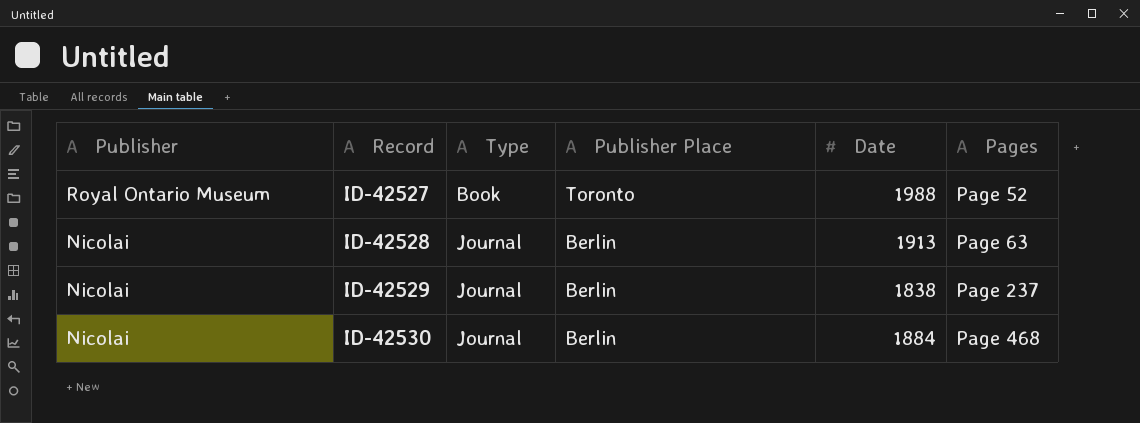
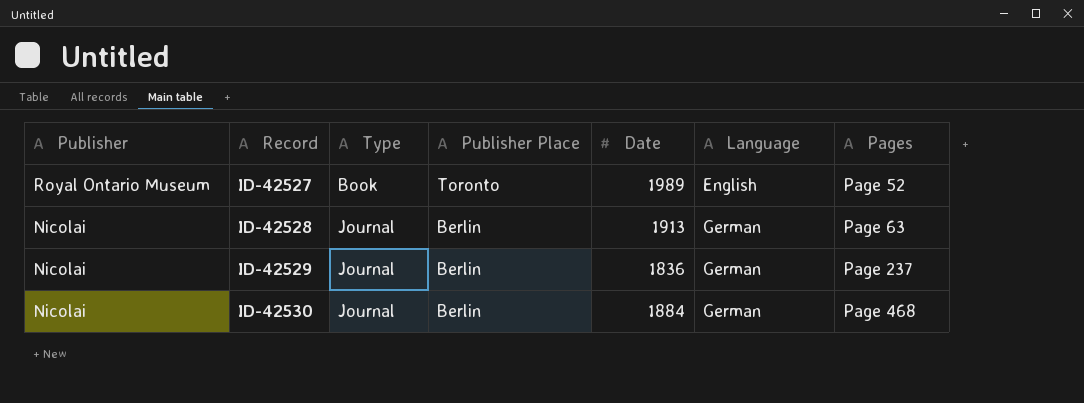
column Language | position: none -> 6
ID-42527 | Date: 1988 -> 1989
ID-42529 | Date: 1838 -> 1836

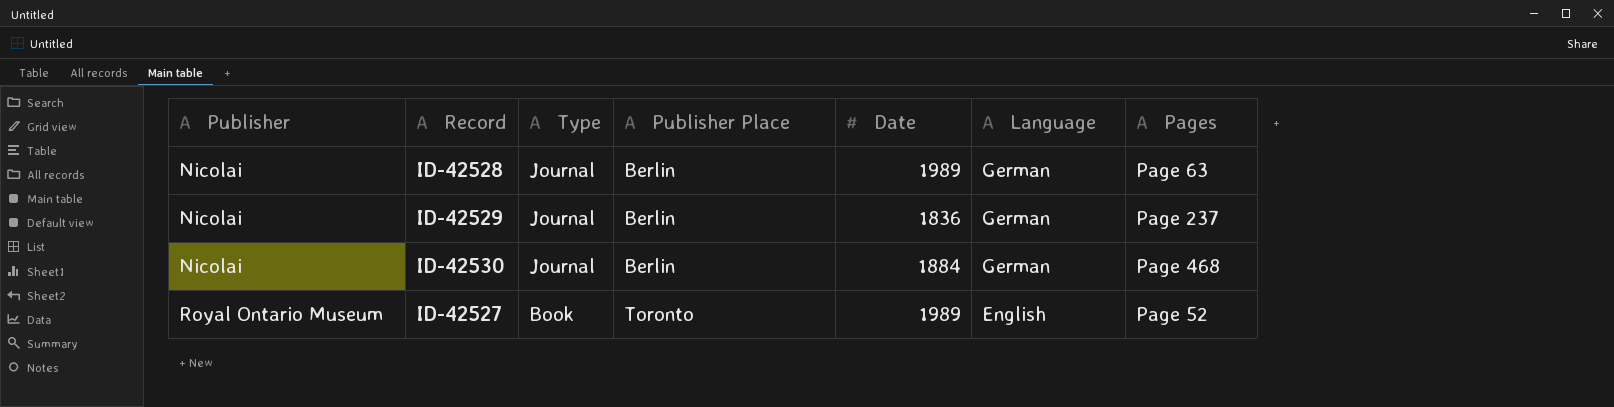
row order: Publisher descending -> Publisher ascending
ID-42528 | Date: 1913 -> 1989

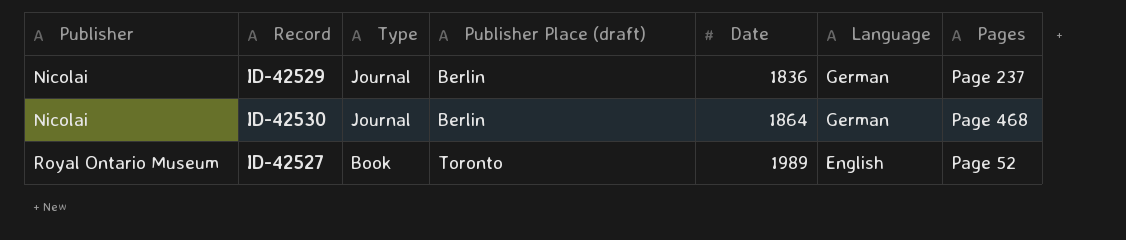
column name: Publisher Place -> Publisher Place (draft)
row ID-42528: Nicolai | Journal | Berlin | 1989 | German | Page 63 -> none
ID-42530 | Date: 1884 -> 1864

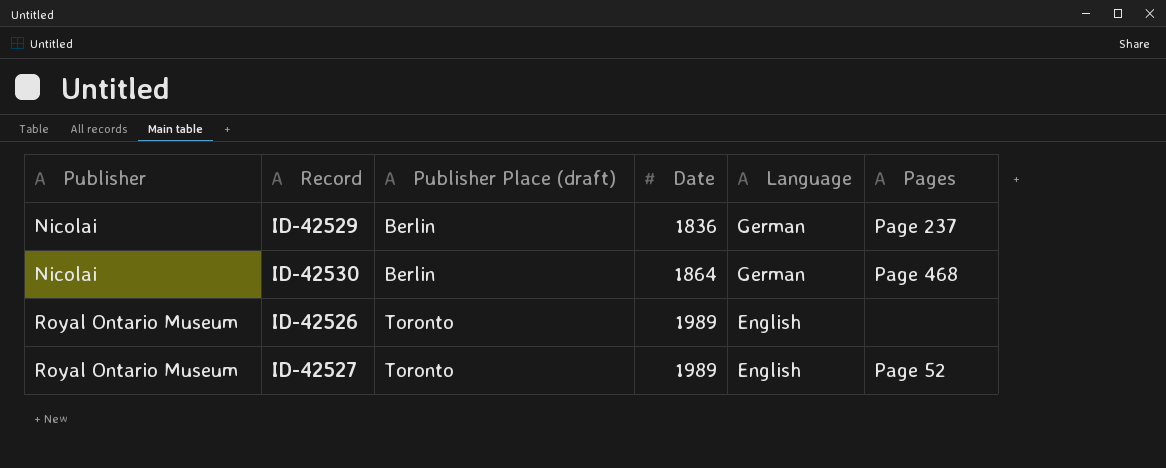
column Type | position: 3 -> none
row ID-42526: none -> Royal Ontario Museum | Toronto | 1989 | English | none

